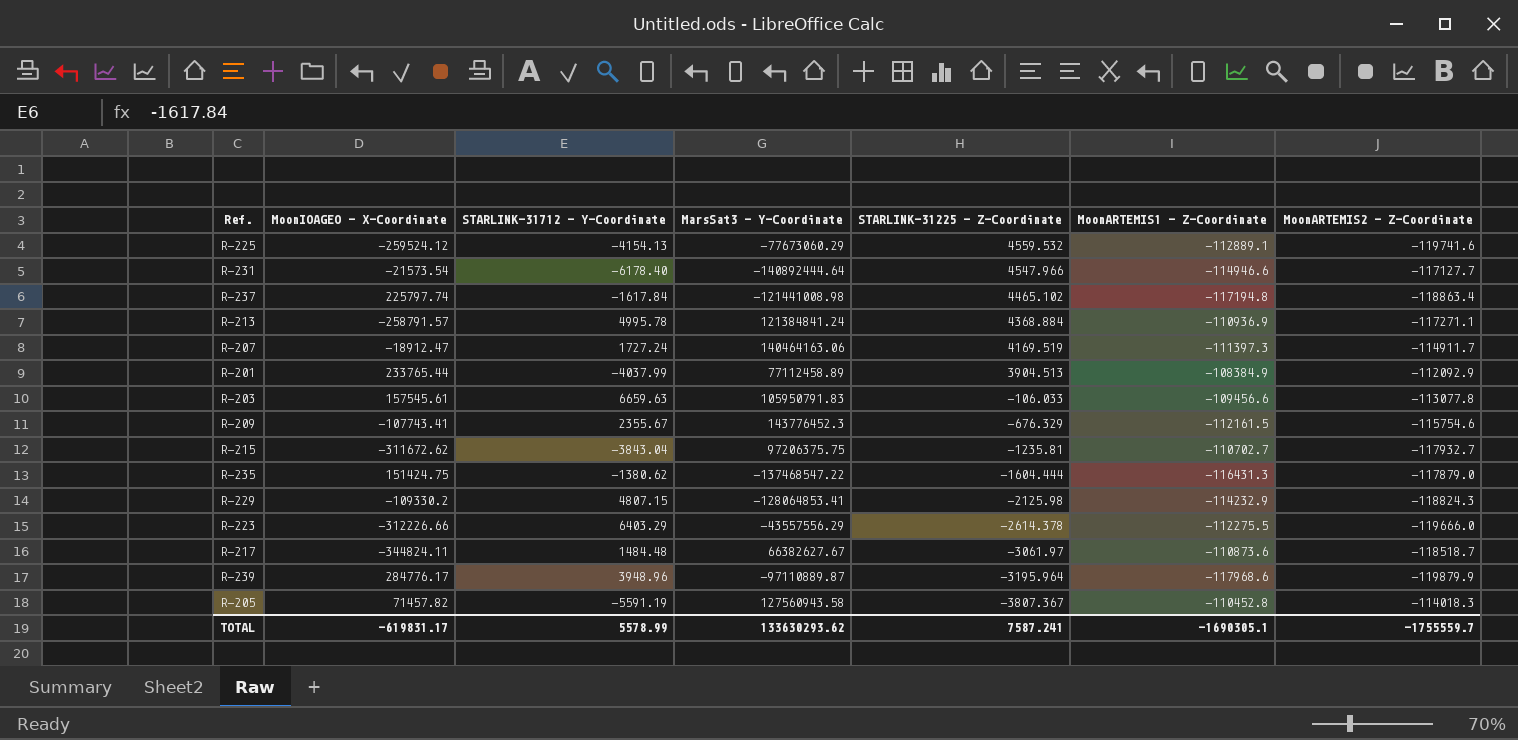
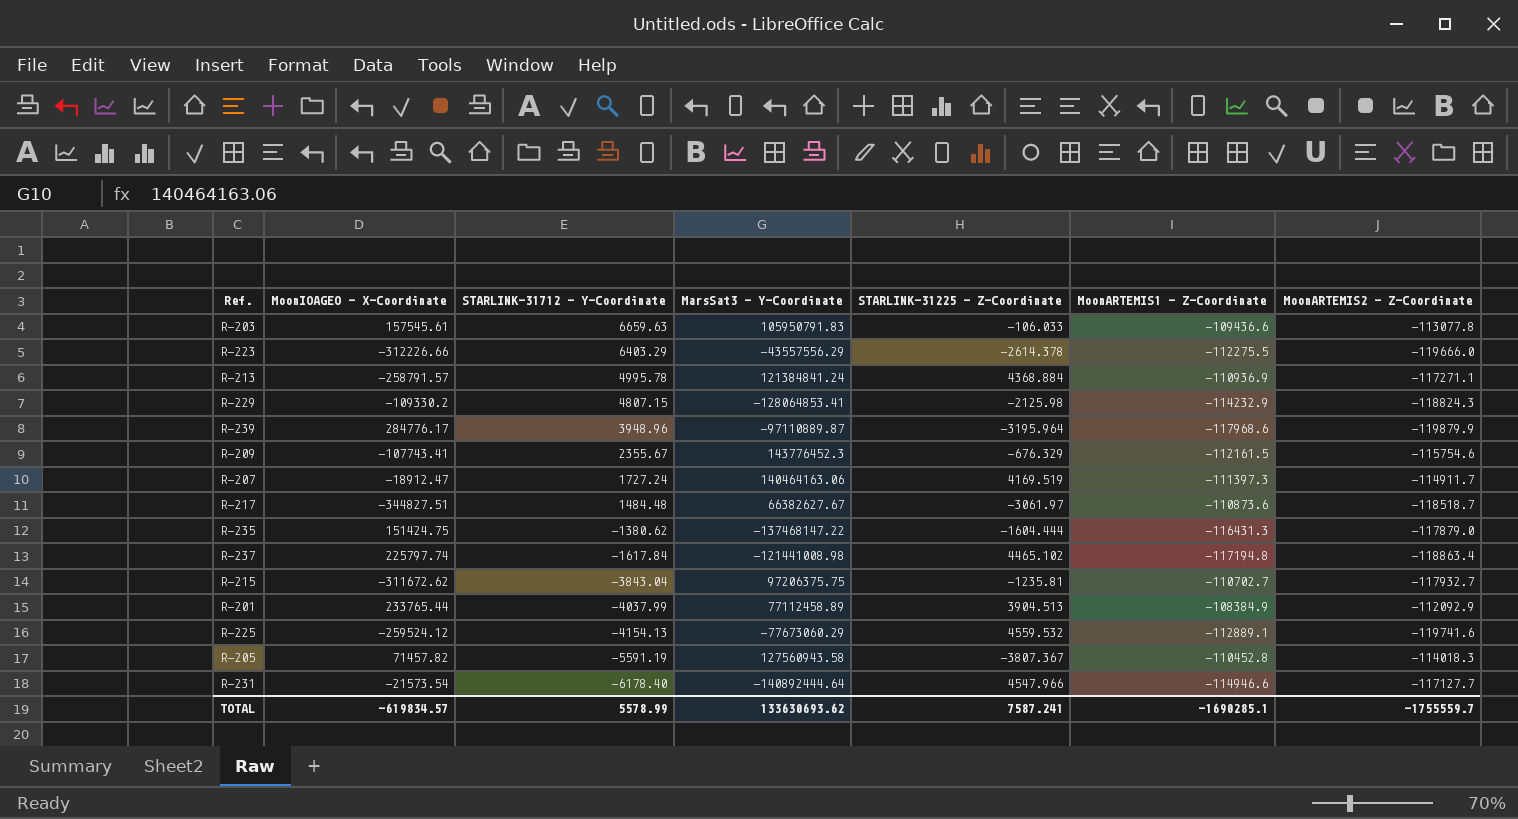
row order: STARLINK-31225 - Z-Coordinate descending -> STARLINK-31712 - Y-Coordinate descending
R-203 | MoonARTEMIS1 - Z-Coordinate: -109456.6 -> -109436.6
R-217 | MoonIOAGEO - X-Coordinate: -344824.11 -> -344827.51
R-235 | MarsSat3 - Y-Coordinate: -137468547.22 -> -137468147.22
TOTAL | MoonIOAGEO - X-Coordinate: -619831.17 -> -619834.57
TOTAL | MarsSat3 - Y-Coordinate: 133630293.62 -> 133630693.62
TOTAL | MoonARTEMIS1 - Z-Coordinate: -1690305.1 -> -1690285.1

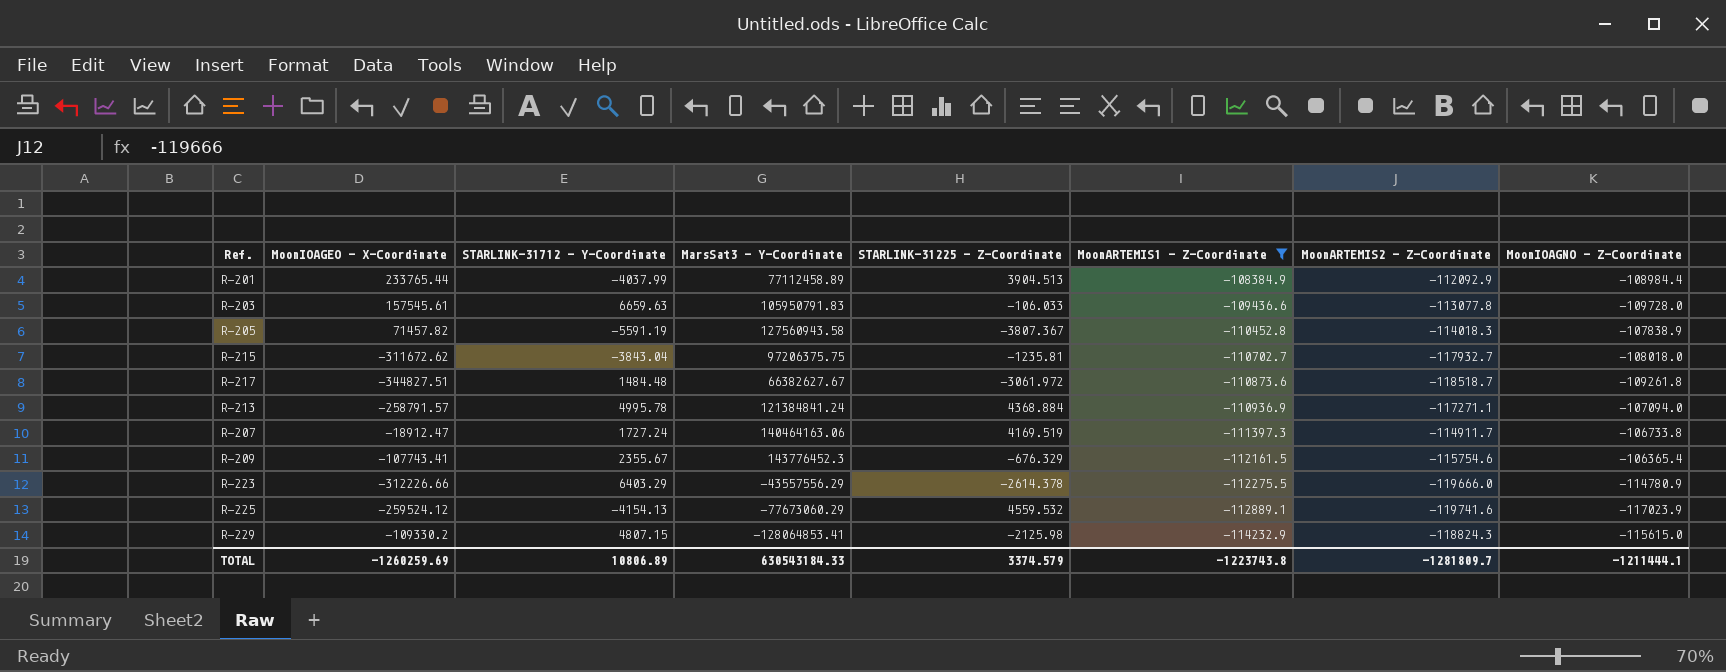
filter: none -> MoonARTEMIS1 - Z-Coordinate >= -114232.9
row order: STARLINK-31712 - Y-Coordinate descending -> MoonARTEMIS1 - Z-Coordinate descending
column MoonIOAGNO - Z-Coordinate | position: none -> 8
R-217 | STARLINK-31225 - Z-Coordinate: -3061.97 -> -3061.972
TOTAL | MoonIOAGEO - X-Coordinate: -619834.57 -> -1260259.69
TOTAL | STARLINK-31712 - Y-Coordinate: 5578.99 -> 10806.89
TOTAL | MarsSat3 - Y-Coordinate: 133630693.62 -> 630543184.33
TOTAL | STARLINK-31225 - Z-Coordinate: 7587.241 -> 3374.579
TOTAL | MoonARTEMIS1 - Z-Coordinate: -1690285.1 -> -1223743.8
TOTAL | MoonARTEMIS2 - Z-Coordinate: -1755559.7 -> -1281809.7

